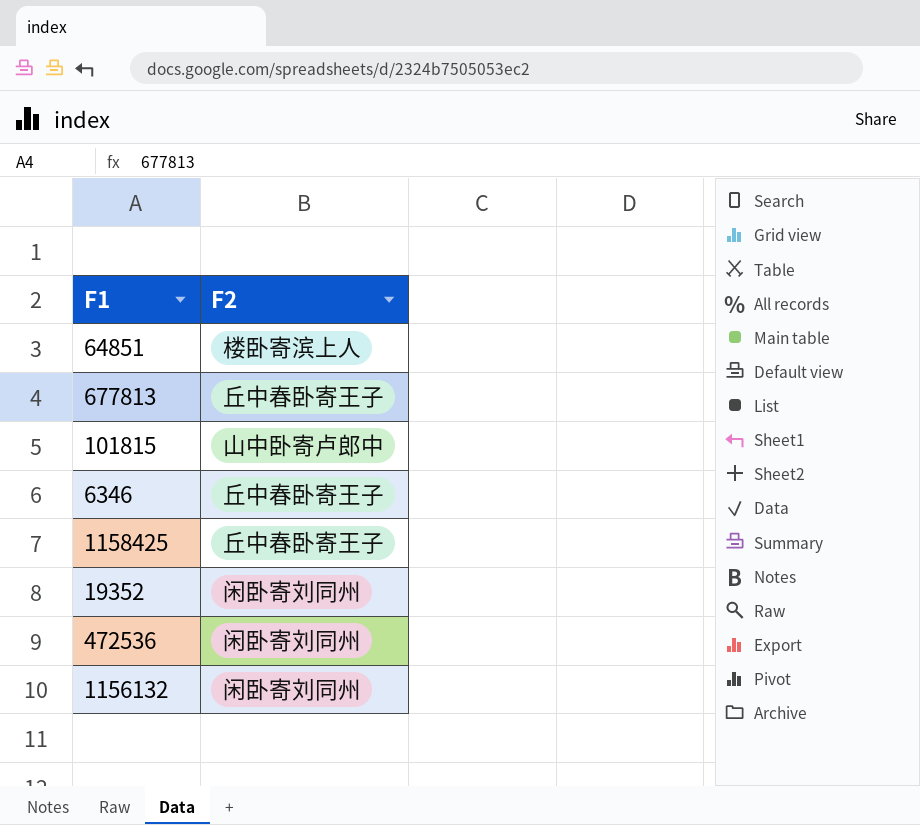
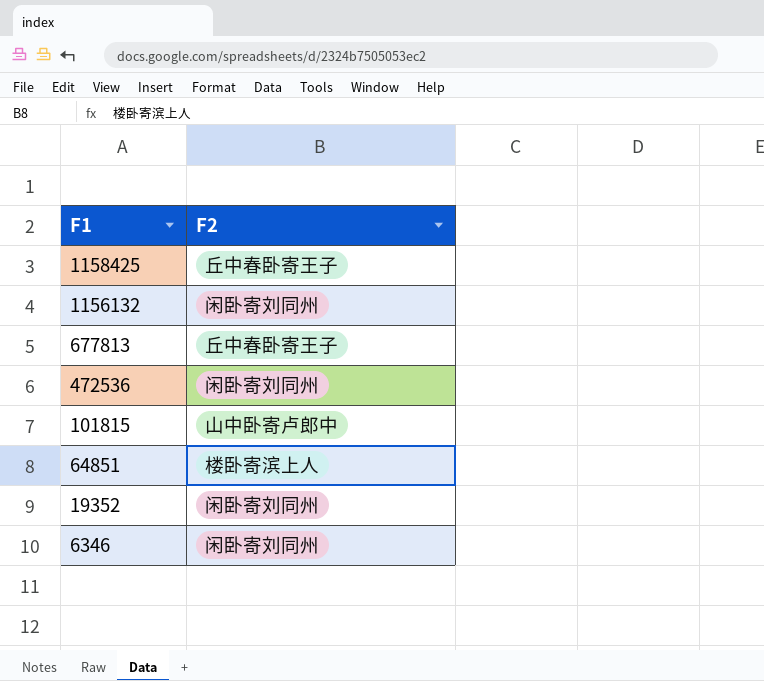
row order: none -> F1 descending
6346 | F2: 丘中春卧寄王子 -> 闲卧寄刘同州

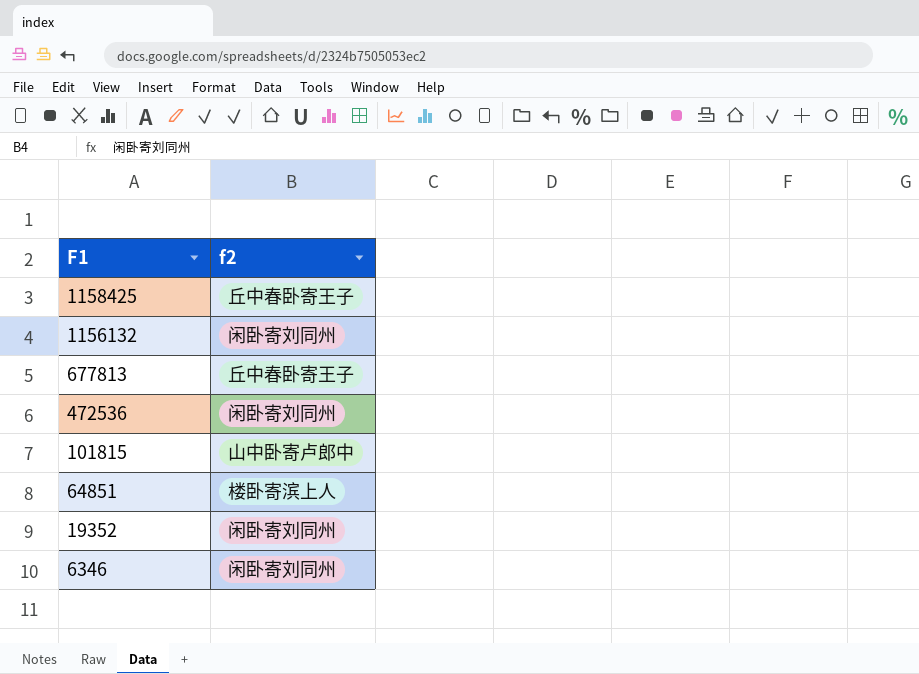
column name: F2 -> f2

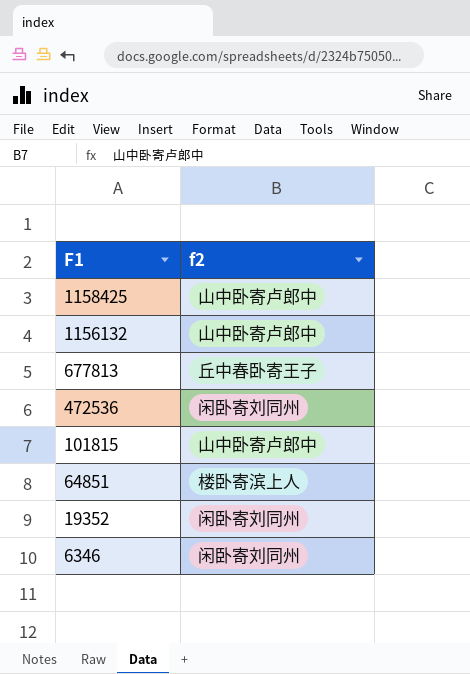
1158425 | f2: 丘中春卧寄王子 -> 山中卧寄卢郎中
1156132 | f2: 闲卧寄刘同州 -> 山中卧寄卢郎中

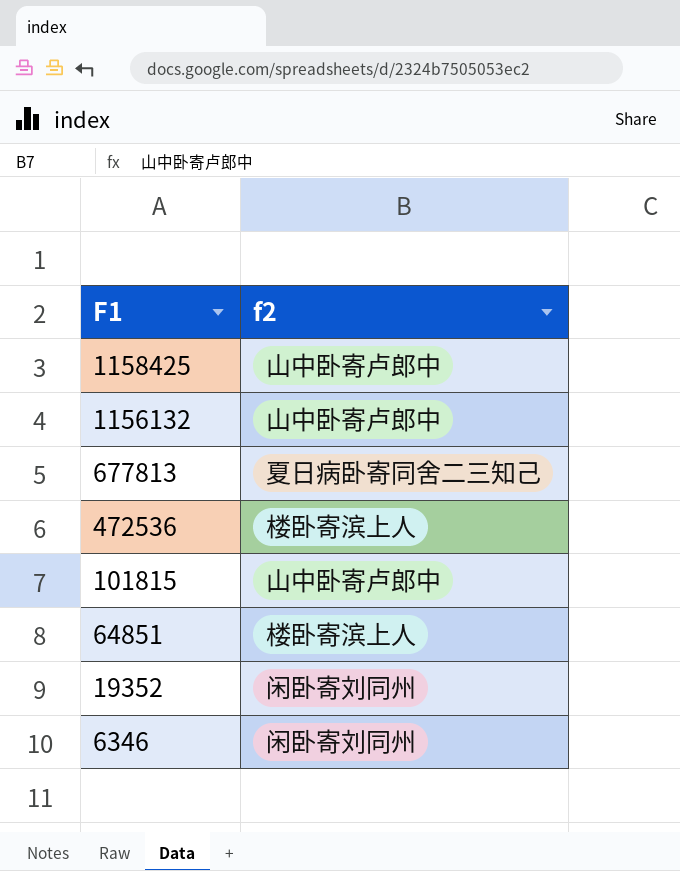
677813 | f2: 丘中春卧寄王子 -> 夏日病卧寄同舍二三知己
472536 | f2: 闲卧寄刘同州 -> 楼卧寄滨上人

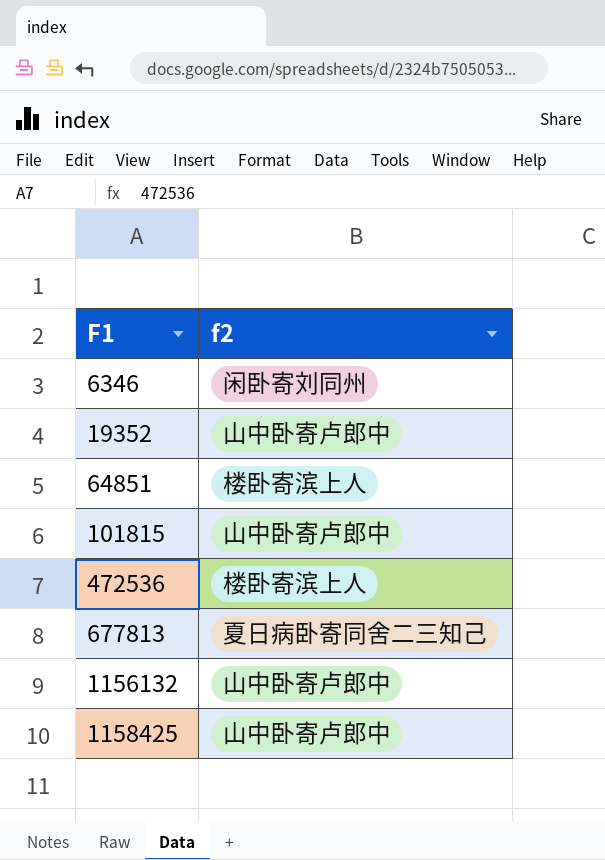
row order: F1 descending -> F1 ascending
19352 | f2: 闲卧寄刘同州 -> 山中卧寄卢郎中

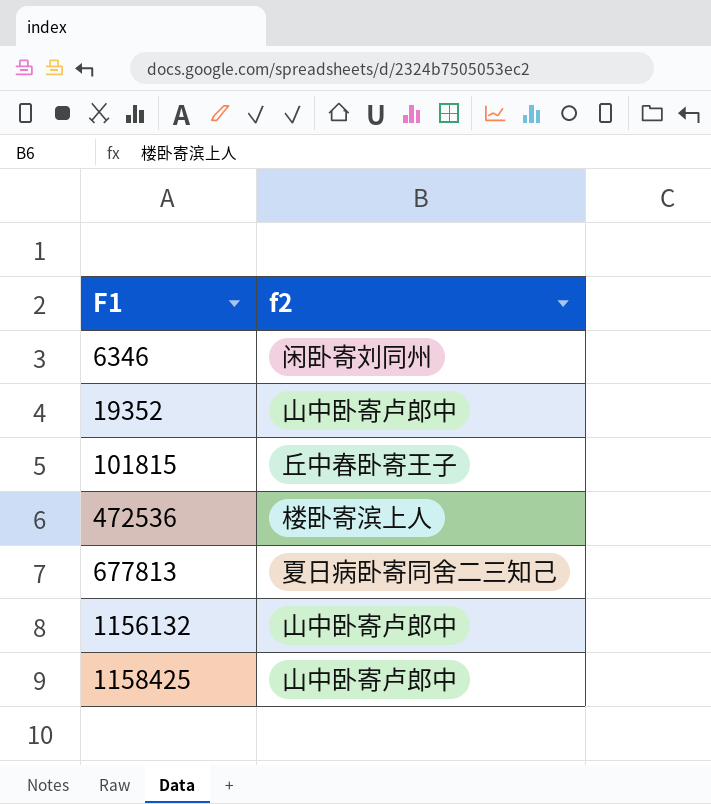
row 64851: 楼卧寄滨上人 -> none
101815 | f2: 山中卧寄卢郎中 -> 丘中春卧寄王子

